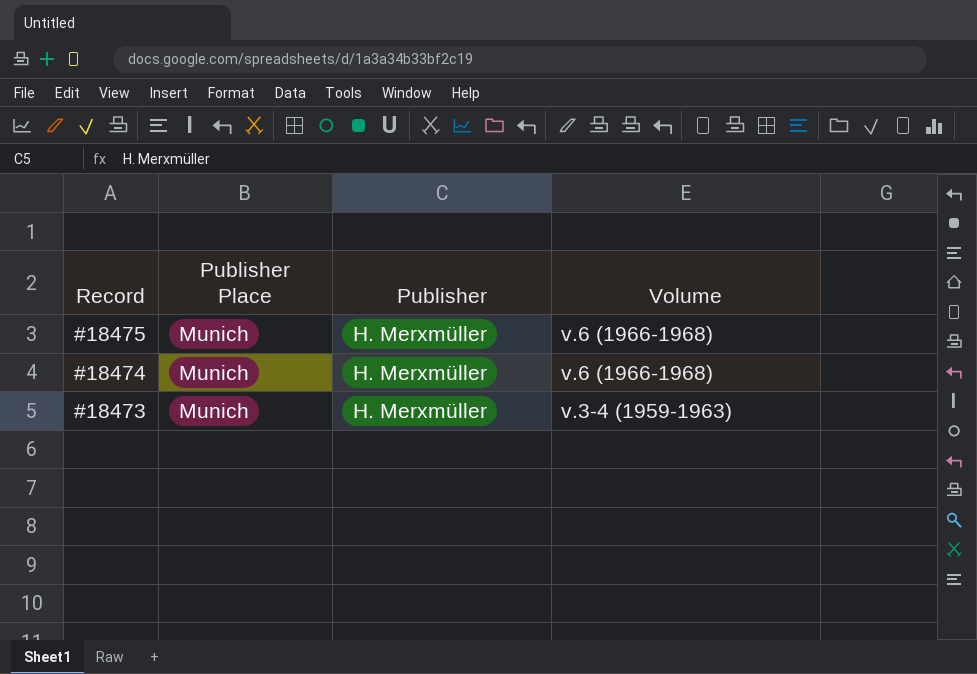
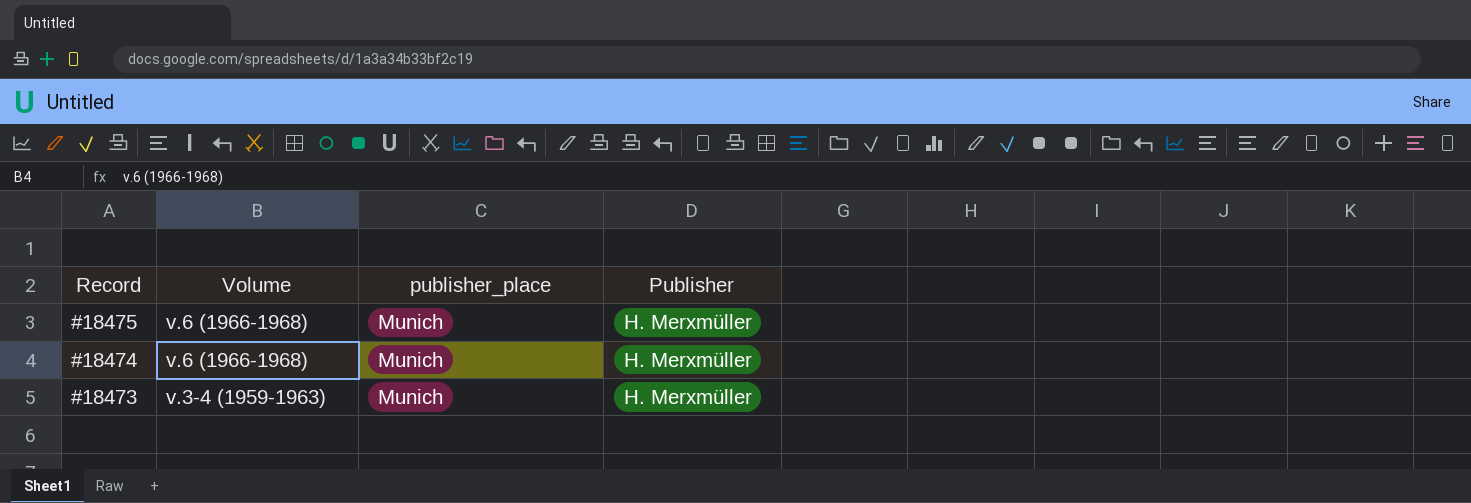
column Volume | position: 4 -> 2
column name: Publisher Place -> publisher_place

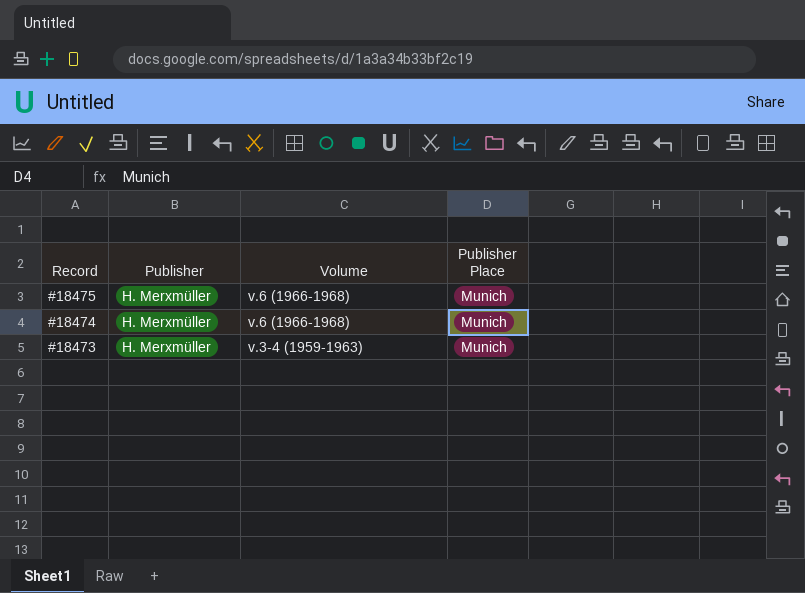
column Publisher | position: 4 -> 2
column name: publisher_place -> Publisher Place

